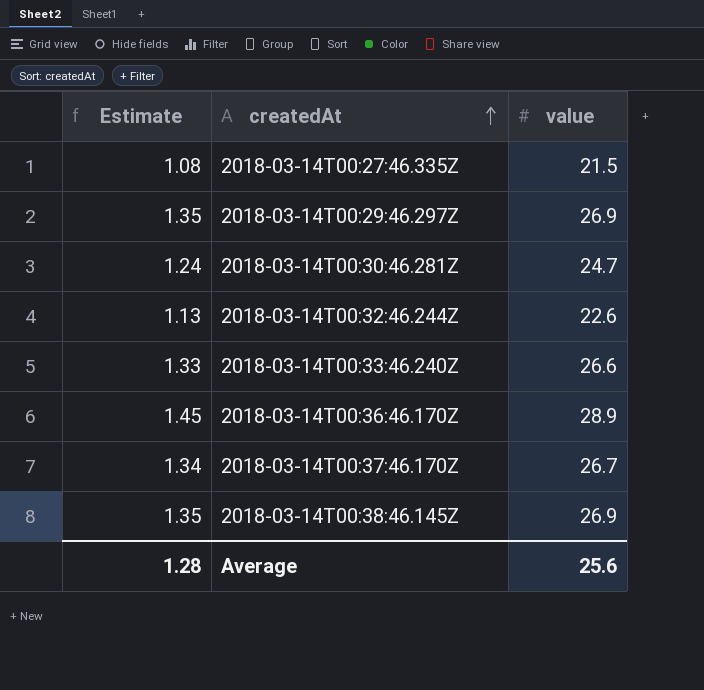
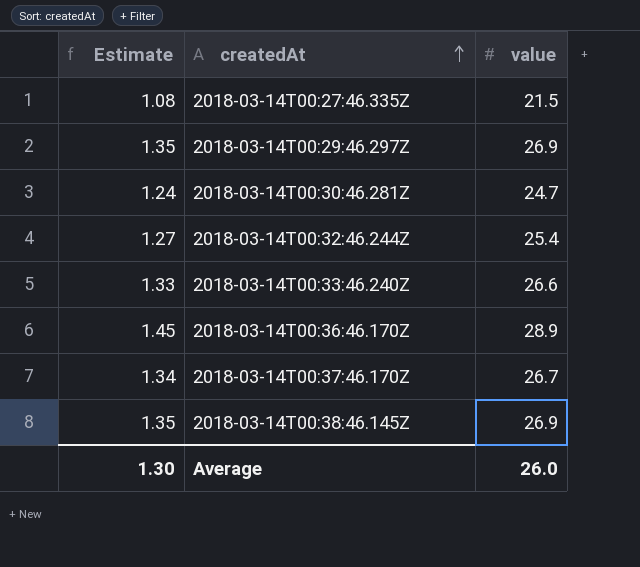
2018-03-14T00:32:46.244Z | Estimate: 1.13 -> 1.27
2018-03-14T00:32:46.244Z | value: 22.6 -> 25.4
Average | Estimate: 1.28 -> 1.30
Average | value: 25.6 -> 26.0

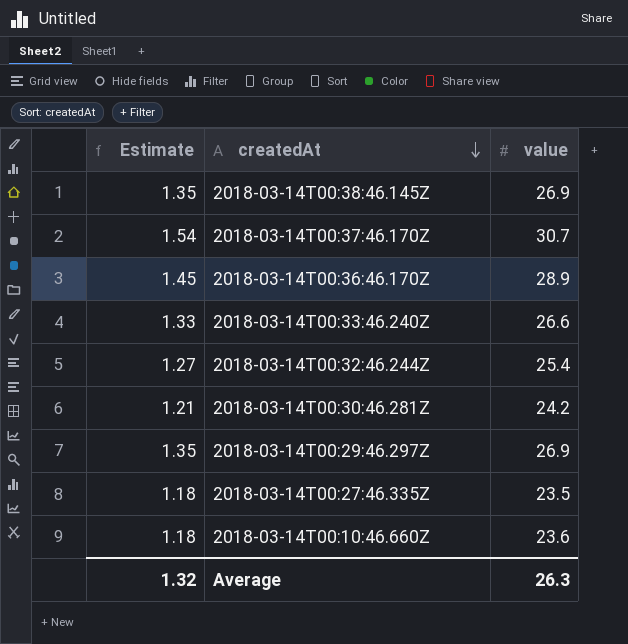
row order: createdAt ascending -> createdAt descending
2018-03-14T00:37:46.170Z | Estimate: 1.34 -> 1.54
2018-03-14T00:37:46.170Z | value: 26.7 -> 30.7
2018-03-14T00:30:46.281Z | Estimate: 1.24 -> 1.21
2018-03-14T00:30:46.281Z | value: 24.7 -> 24.2
2018-03-14T00:27:46.335Z | Estimate: 1.08 -> 1.18
2018-03-14T00:27:46.335Z | value: 21.5 -> 23.5
row 2018-03-14T00:10:46.660Z: none -> 1.18 | 23.6
Average | Estimate: 1.30 -> 1.32
Average | value: 26.0 -> 26.3

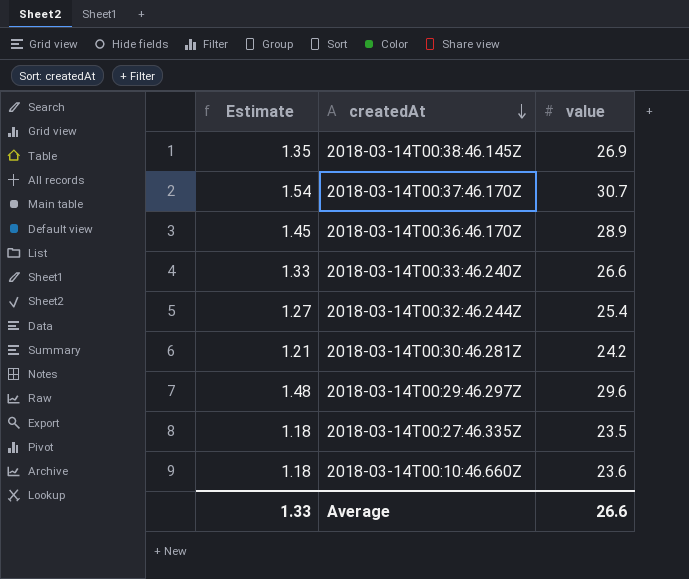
2018-03-14T00:29:46.297Z | Estimate: 1.35 -> 1.48
2018-03-14T00:29:46.297Z | value: 26.9 -> 29.6
Average | Estimate: 1.32 -> 1.33
Average | value: 26.3 -> 26.6

